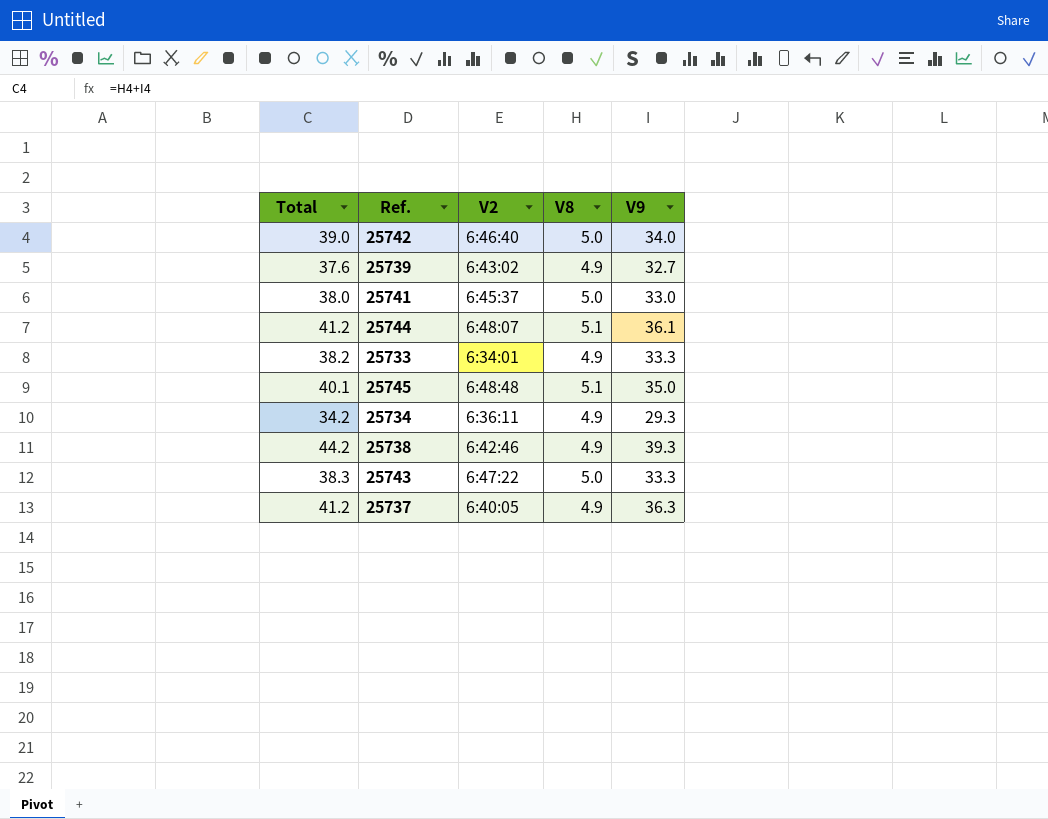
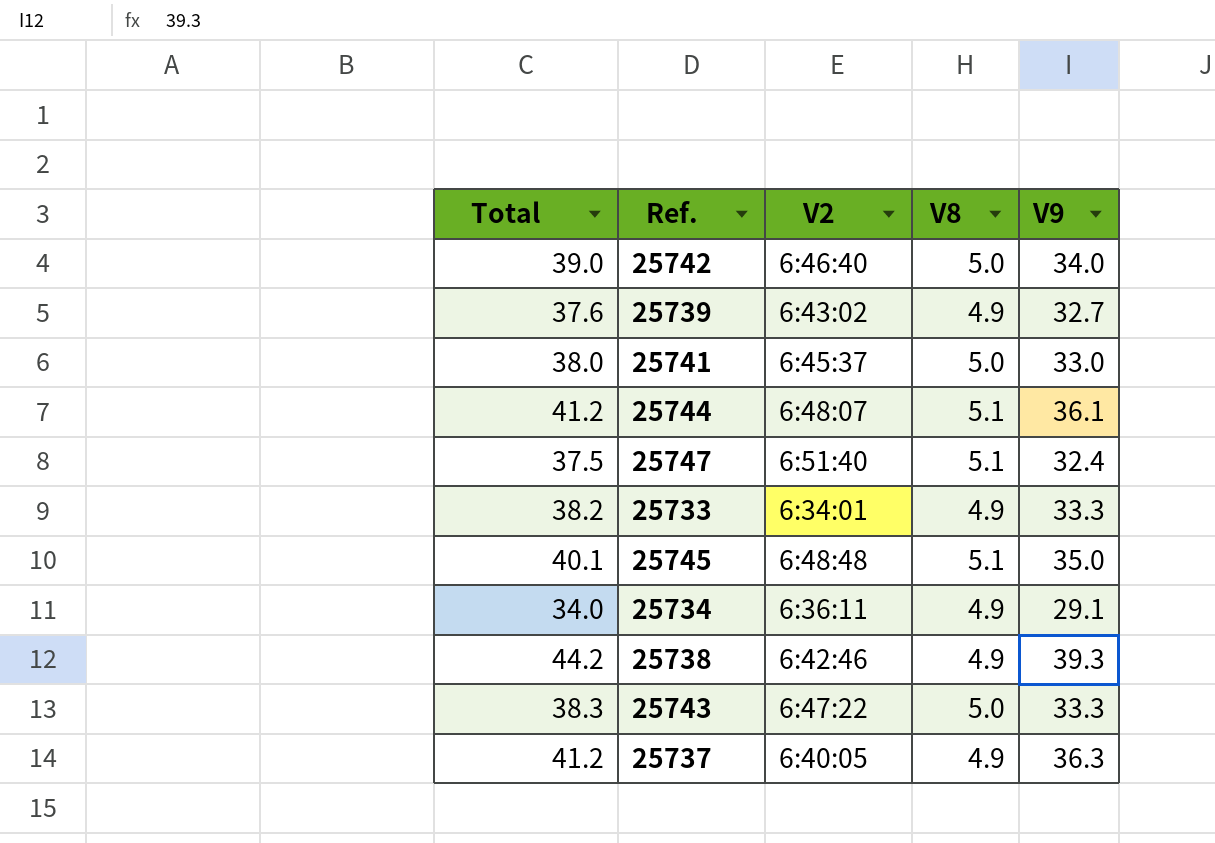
row 25747: none -> 37.5 | 6:51:40 | 5.1 | 32.4
25734 | Total: 34.2 -> 34.0
25734 | V9: 29.3 -> 29.1

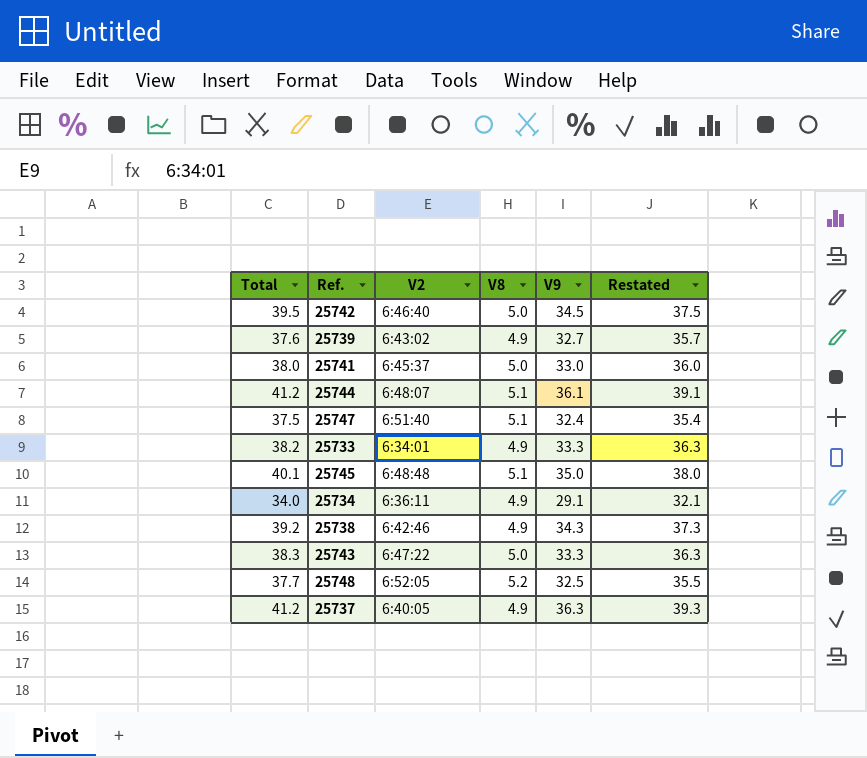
column Restated | formula: none -> [V9] + 3
25742 | Total: 39.0 -> 39.5
25742 | V9: 34.0 -> 34.5
25738 | Total: 44.2 -> 39.2
25738 | V9: 39.3 -> 34.3
row 25748: none -> 37.7 | 6:52:05 | 5.2 | 32.5 | 35.5

